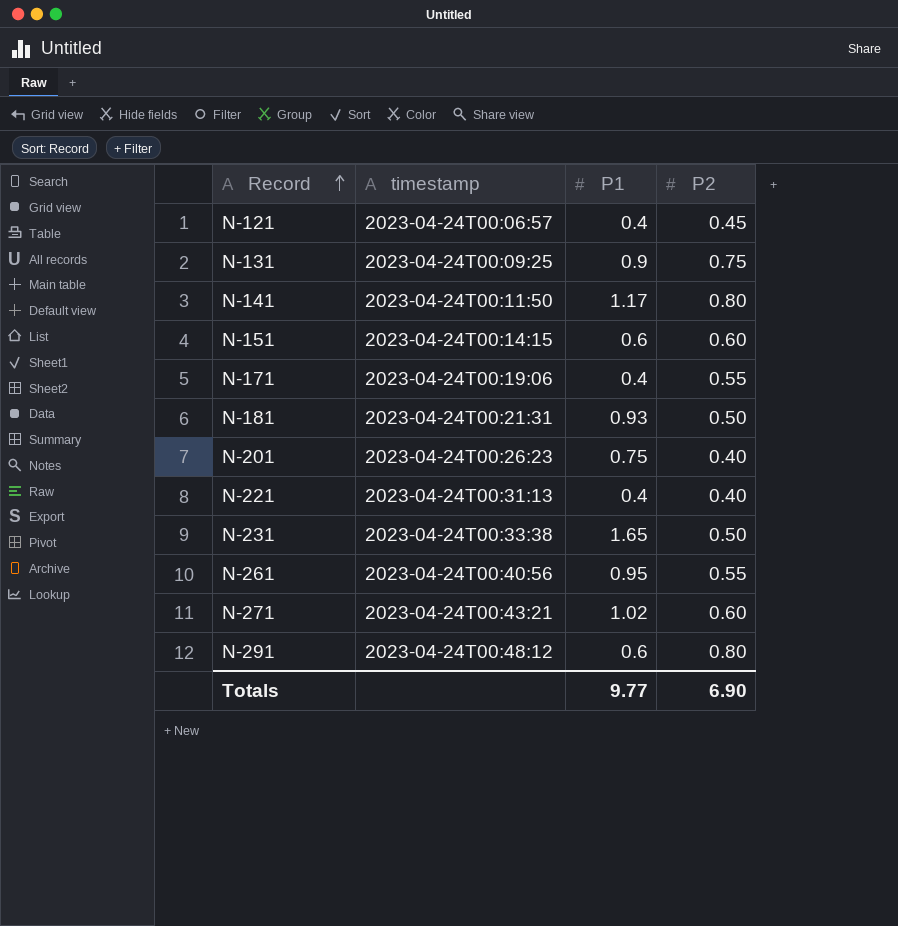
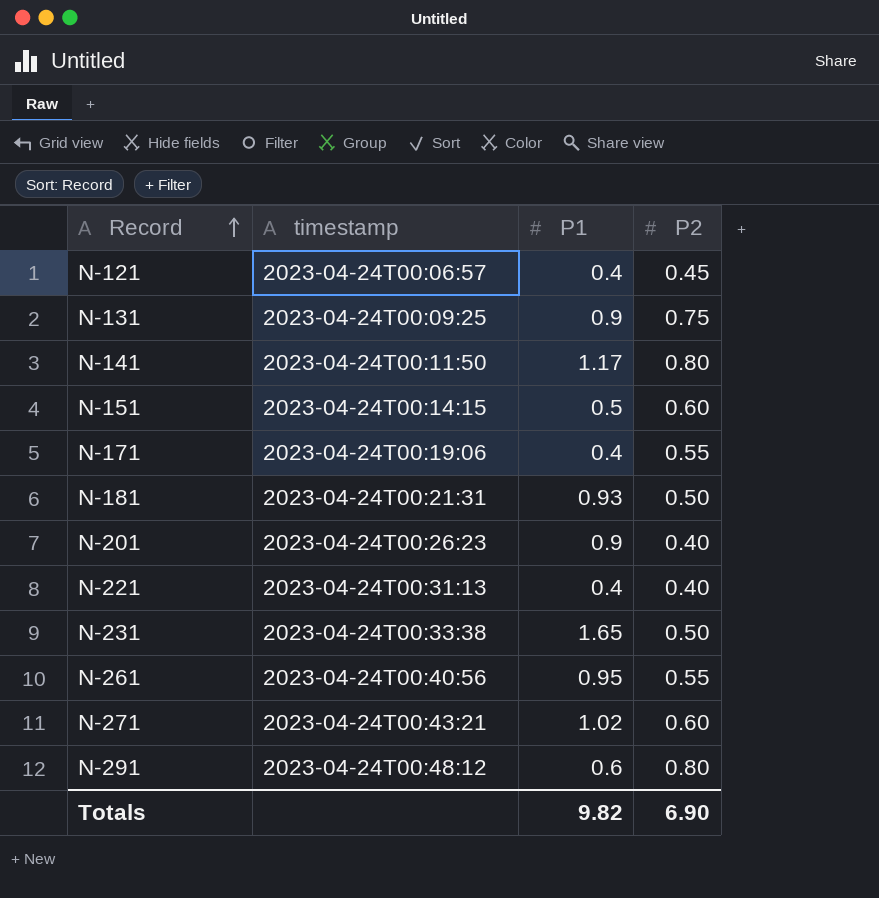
N-151 | P1: 0.6 -> 0.5
N-201 | P1: 0.75 -> 0.9
Totals | P1: 9.77 -> 9.82

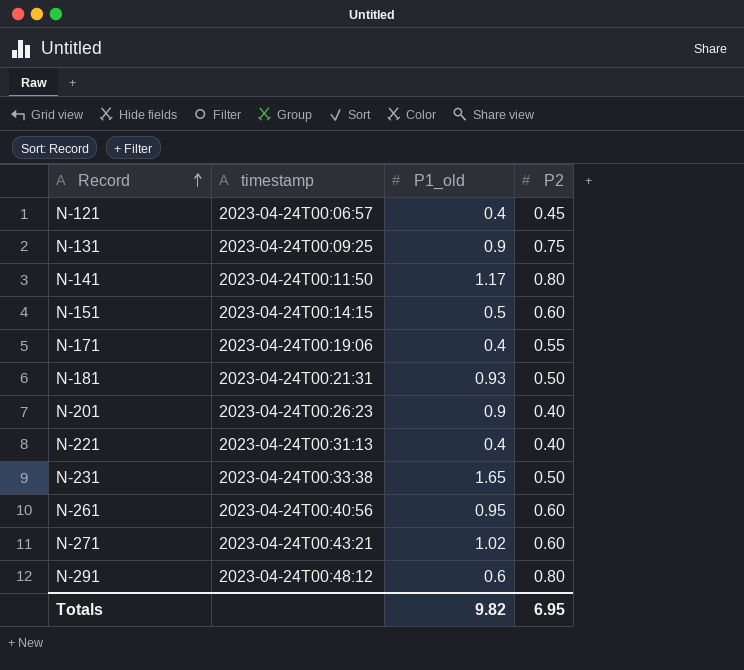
column name: P1 -> P1_old
N-261 | P2: 0.55 -> 0.60
Totals | P2: 6.90 -> 6.95

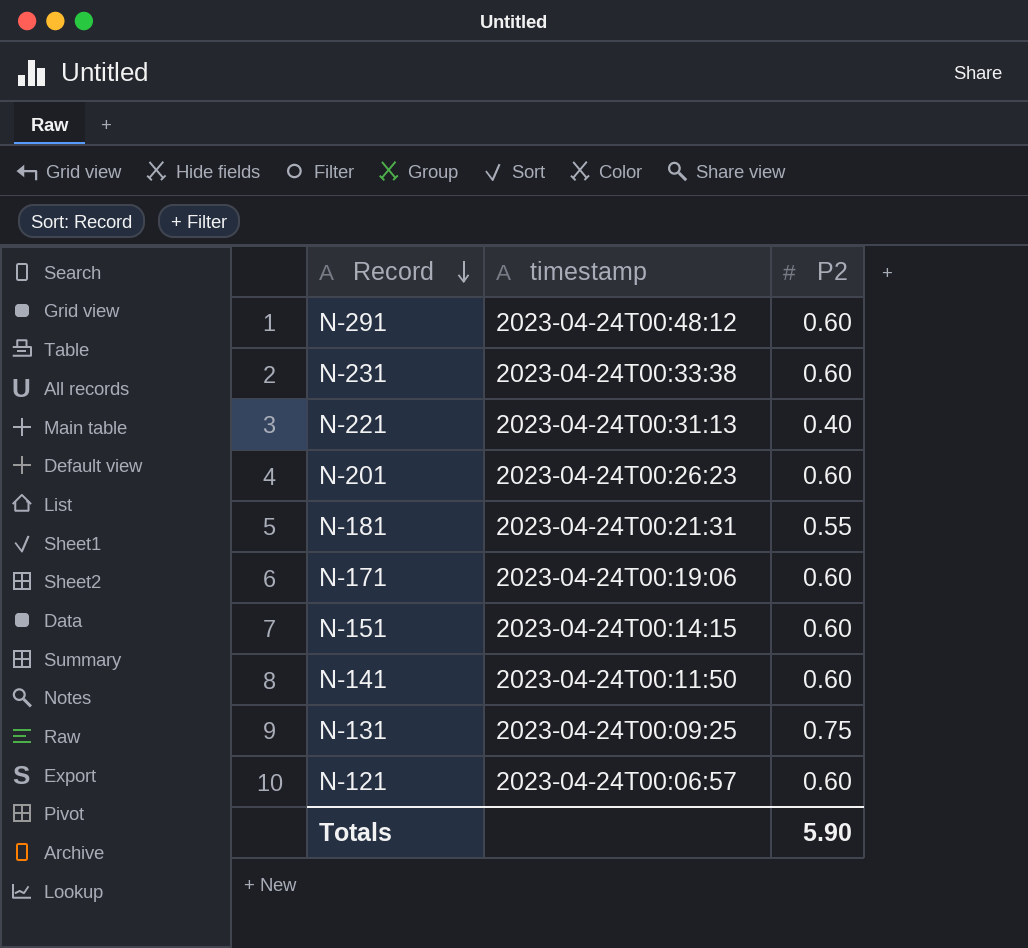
row order: Record ascending -> Record descending
column P1_old | position: 3 -> none
row N-261: 2023-04-24T00:40:56 | 0.95 | 0.60 -> none
row N-271: 2023-04-24T00:43:21 | 1.02 | 0.60 -> none
N-291 | P2: 0.80 -> 0.60
N-231 | P2: 0.50 -> 0.60
N-201 | P2: 0.40 -> 0.60
N-181 | P2: 0.50 -> 0.55
N-171 | P2: 0.55 -> 0.60
N-141 | P2: 0.80 -> 0.60
N-121 | P2: 0.45 -> 0.60
Totals | P2: 6.95 -> 5.90

